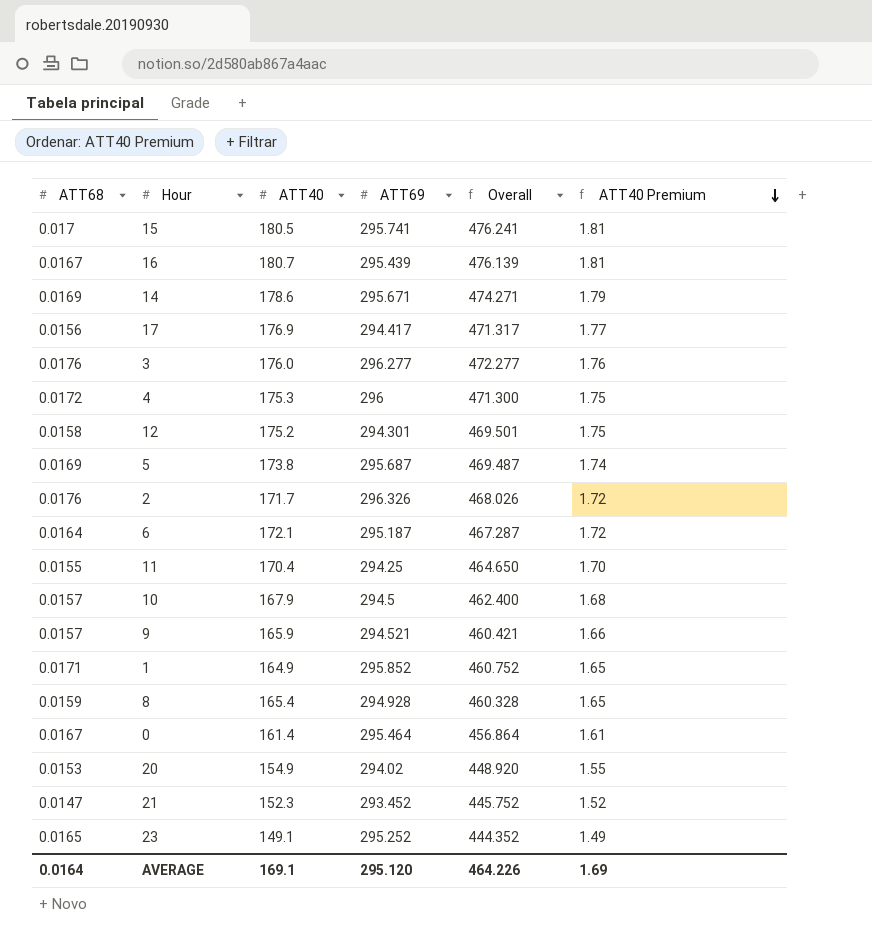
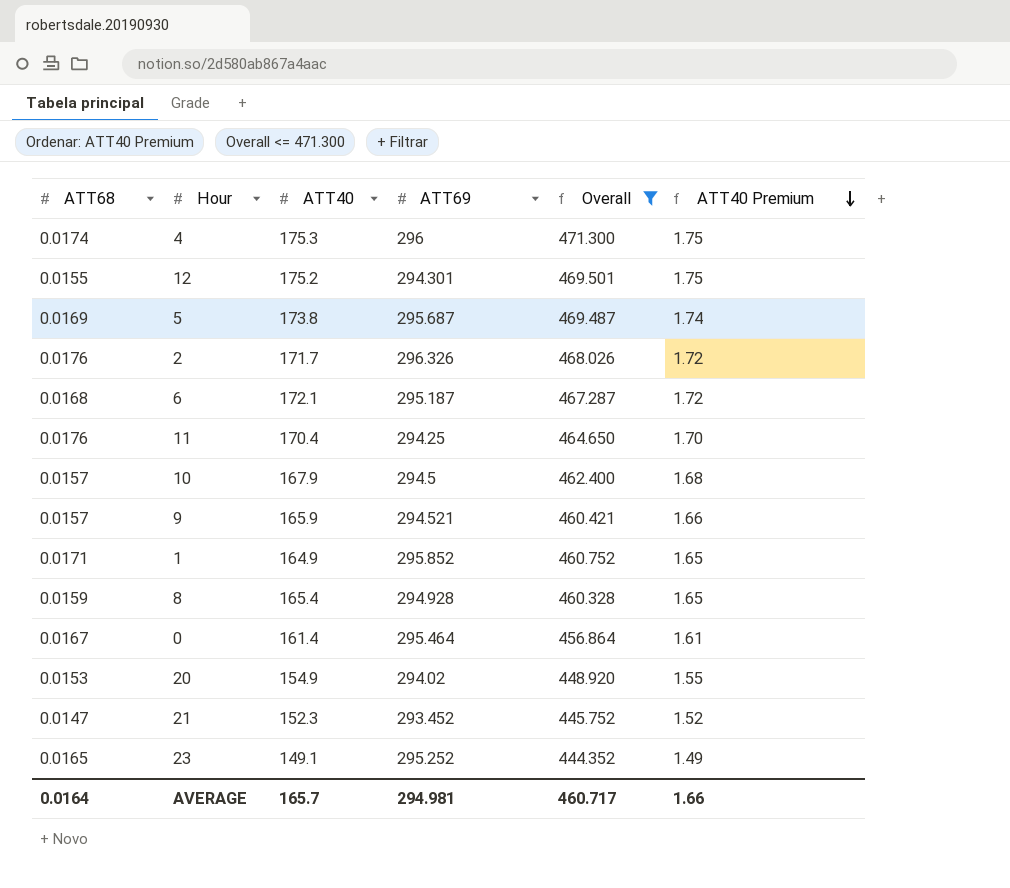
filter: none -> Overall <= 471.300
4 | ATT68: 0.0172 -> 0.0174
12 | ATT68: 0.0158 -> 0.0155
6 | ATT68: 0.0164 -> 0.0168
11 | ATT68: 0.0155 -> 0.0176
AVERAGE | ATT40: 169.1 -> 165.7
AVERAGE | ATT69: 295.120 -> 294.981
AVERAGE | Overall: 464.226 -> 460.717
AVERAGE | ATT40 Premium: 1.69 -> 1.66

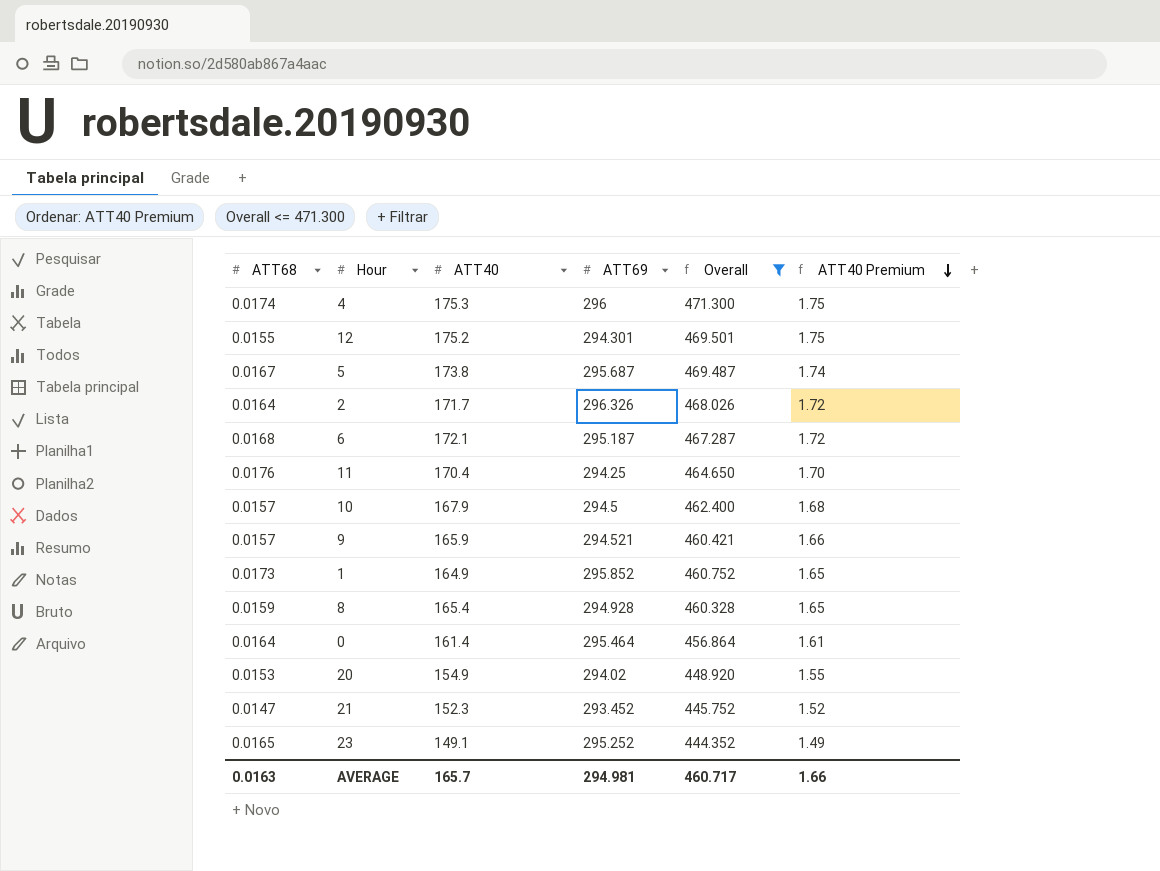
5 | ATT68: 0.0169 -> 0.0167
2 | ATT68: 0.0176 -> 0.0164
1 | ATT68: 0.0171 -> 0.0173
0 | ATT68: 0.0167 -> 0.0164
AVERAGE | ATT68: 0.0164 -> 0.0163

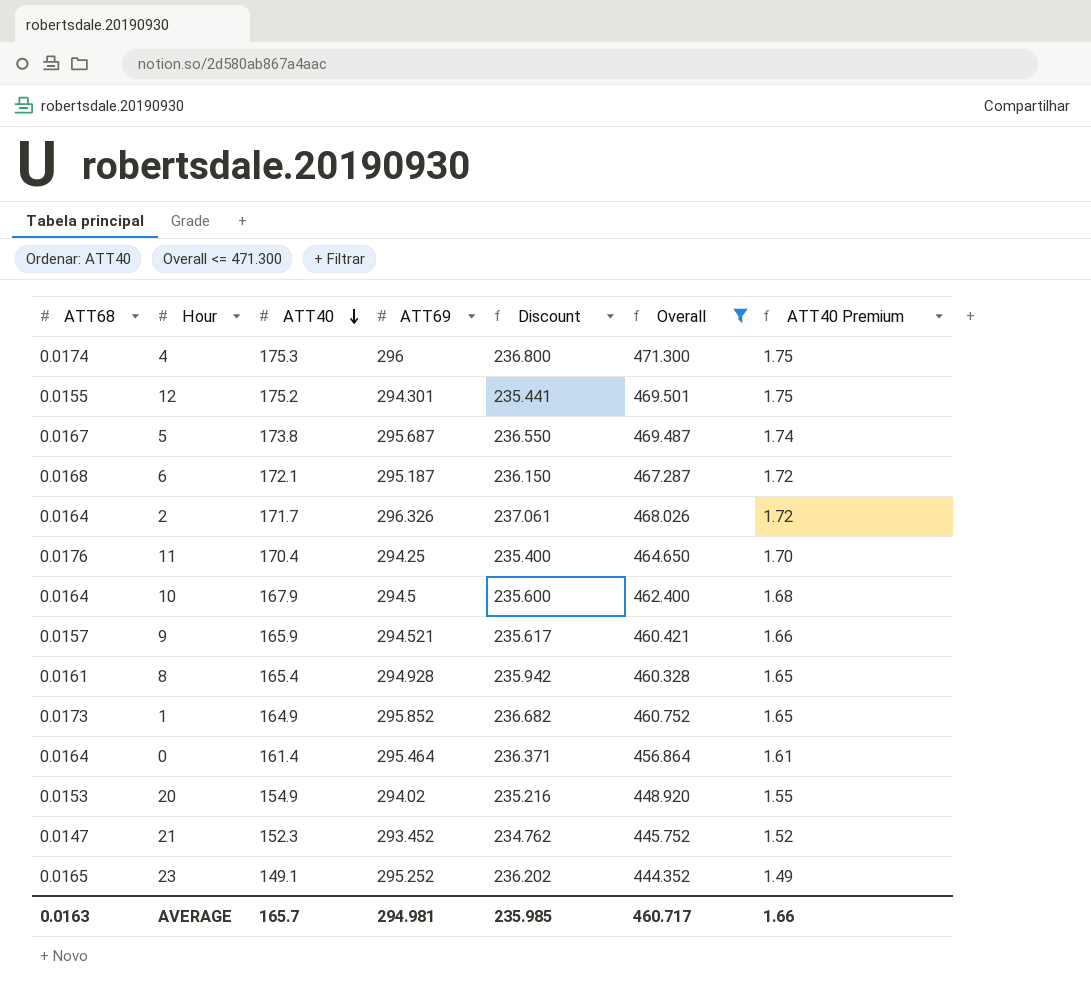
row order: ATT40 Premium descending -> ATT40 descending
column Discount | formula: none -> [ATT69] * 0.8
10 | ATT68: 0.0157 -> 0.0164
8 | ATT68: 0.0159 -> 0.0161

